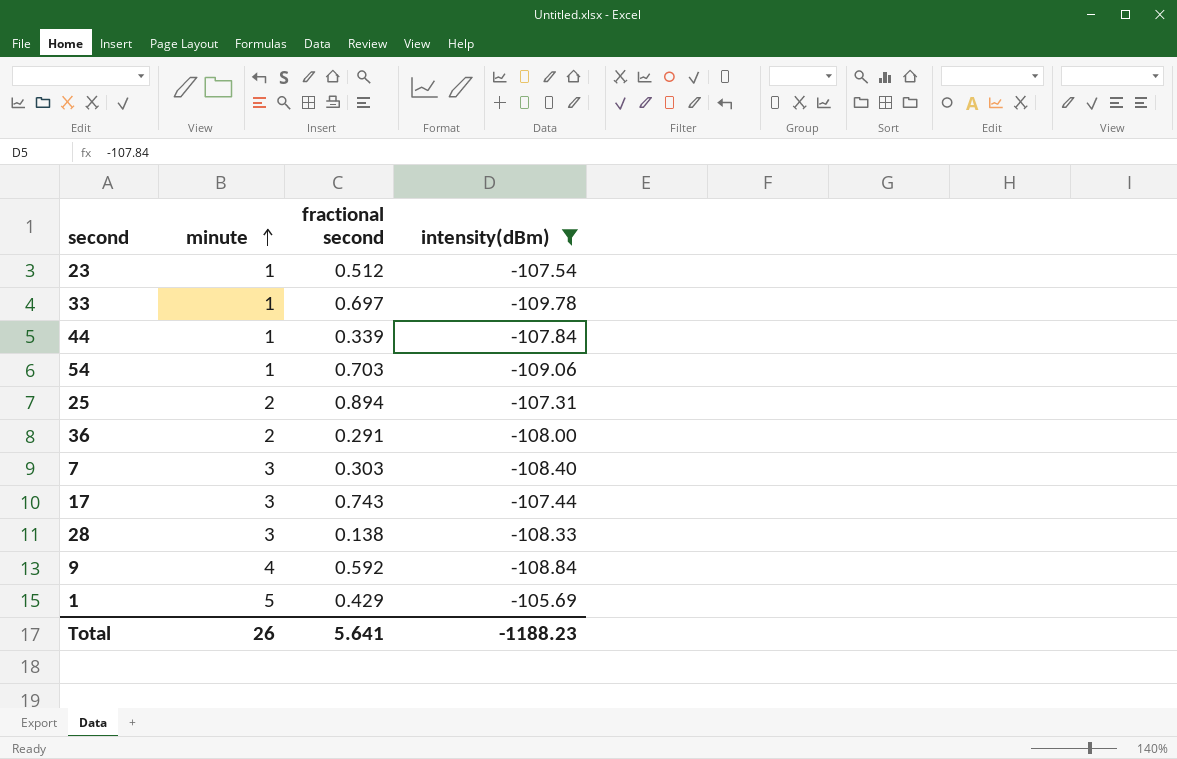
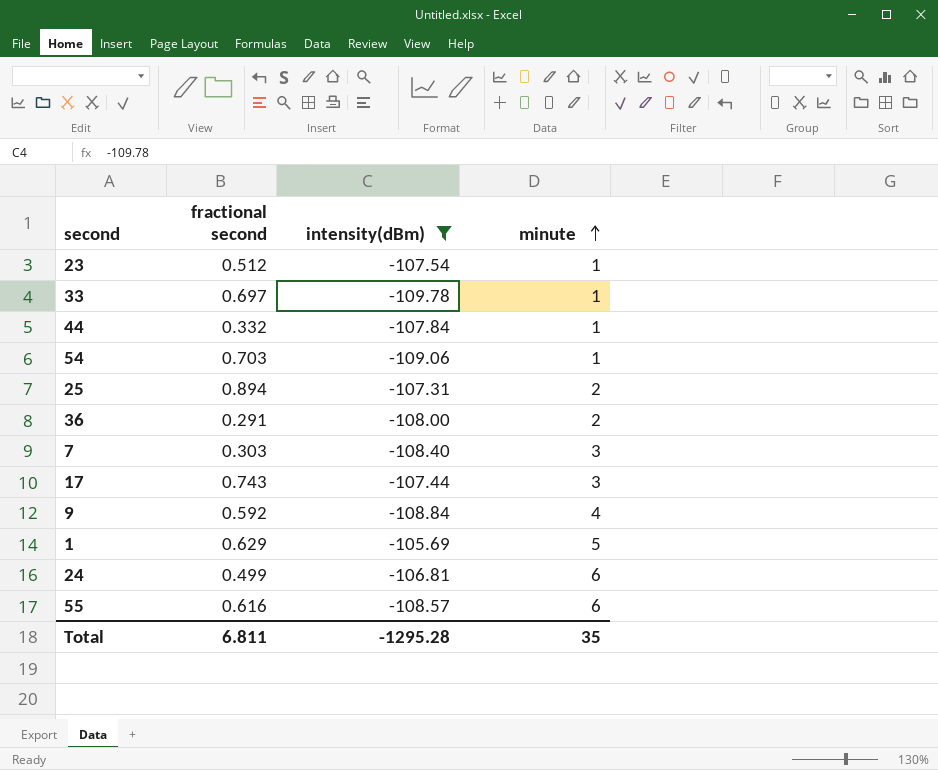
column minute | position: 2 -> 4
row 28: 3 | 0.138 | -108.33 -> none
44 | fractional second: 0.339 -> 0.332
1 | fractional second: 0.429 -> 0.629
row 24: none -> 0.499 | -106.81 | 6
row 55: none -> 0.616 | -108.57 | 6
Total | fractional second: 5.641 -> 6.811
Total | intensity(dBm): -1188.23 -> -1295.28
Total | minute: 26 -> 35

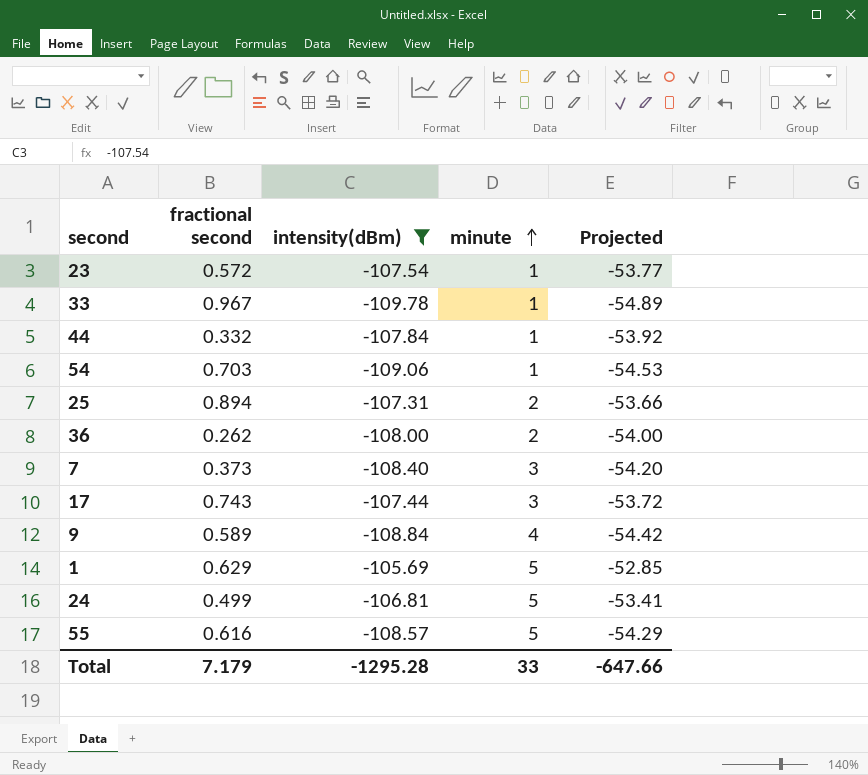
column Projected | formula: none -> [intensity(dBm)] * 0.5
23 | fractional second: 0.512 -> 0.572
33 | fractional second: 0.697 -> 0.967
36 | fractional second: 0.291 -> 0.262
7 | fractional second: 0.303 -> 0.373
9 | fractional second: 0.592 -> 0.589
24 | minute: 6 -> 5
55 | minute: 6 -> 5
Total | fractional second: 6.811 -> 7.179
Total | minute: 35 -> 33

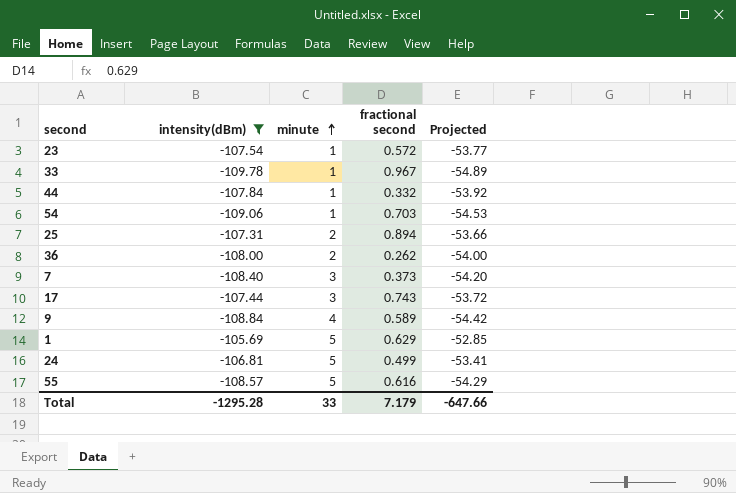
column fractional second | position: 2 -> 4

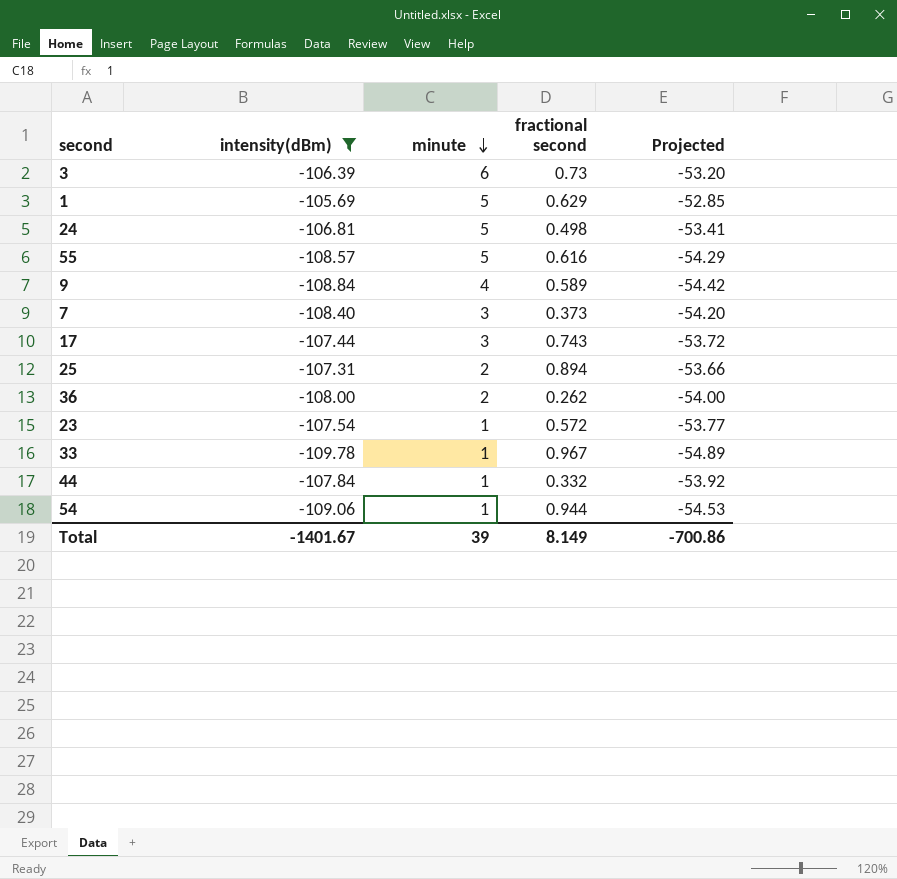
row order: minute ascending -> minute descending
row 3: none -> -106.39 | 6 | 0.73 | -53.20
24 | fractional second: 0.499 -> 0.498
54 | fractional second: 0.703 -> 0.944
Total | intensity(dBm): -1295.28 -> -1401.67
Total | minute: 33 -> 39
Total | fractional second: 7.179 -> 8.149
Total | Projected: -647.66 -> -700.86

